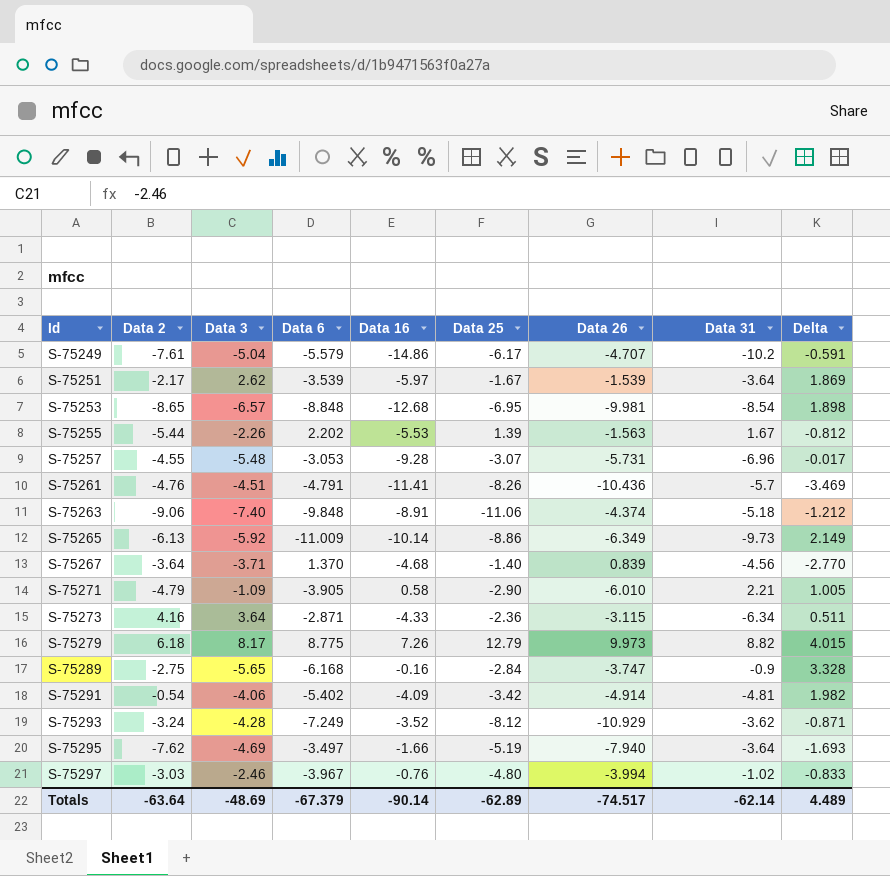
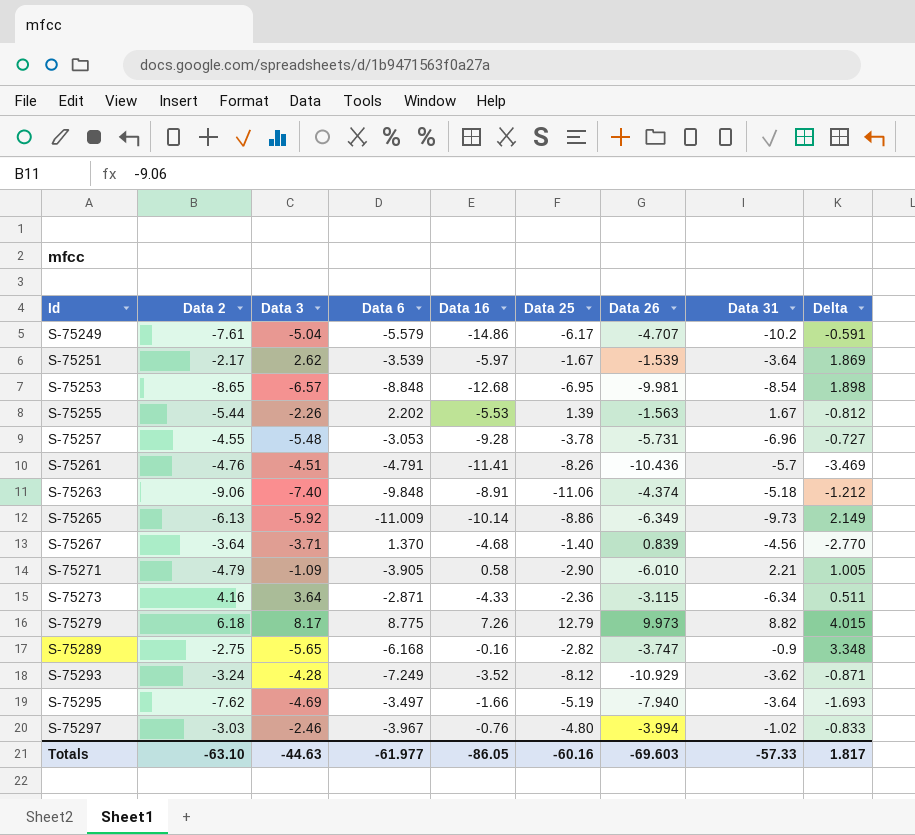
row S-75291: -0.54 | -4.06 | -5.402 | -4.09 | -3.42 | -4.914 | -4.81 | 1.982 -> none
S-75257 | Data 25: -3.07 -> -3.78
S-75257 | Delta: -0.017 -> -0.727
S-75289 | Data 25: -2.84 -> -2.82
S-75289 | Delta: 3.328 -> 3.348
Totals | Data 2: -63.64 -> -63.10
Totals | Data 3: -48.69 -> -44.63
Totals | Data 6: -67.379 -> -61.977
Totals | Data 16: -90.14 -> -86.05
Totals | Data 25: -62.89 -> -60.16
Totals | Data 26: -74.517 -> -69.603
Totals | Data 31: -62.14 -> -57.33
Totals | Delta: 4.489 -> 1.817

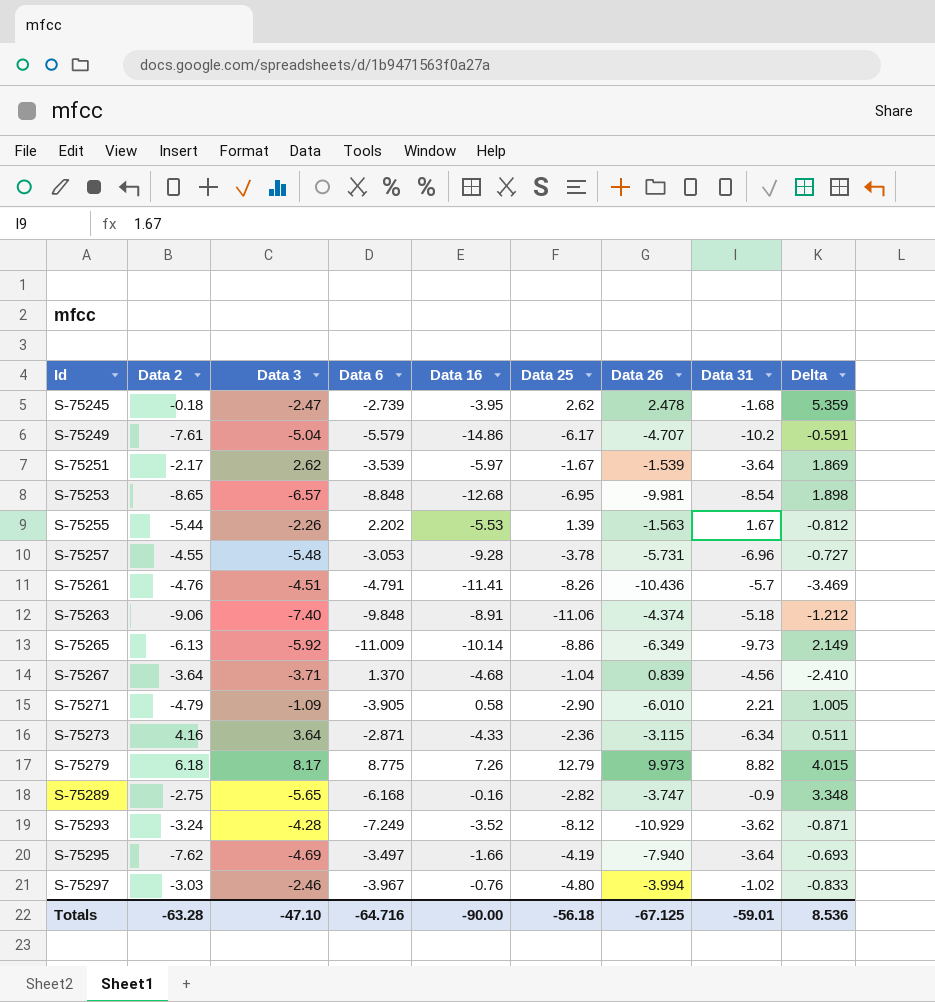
row S-75245: none -> -0.18 | -2.47 | -2.739 | -3.95 | 2.62 | 2.478 | -1.68 | 5.359
S-75267 | Data 25: -1.40 -> -1.04
S-75267 | Delta: -2.770 -> -2.410
S-75295 | Data 25: -5.19 -> -4.19
S-75295 | Delta: -1.693 -> -0.693
Totals | Data 2: -63.10 -> -63.28
Totals | Data 3: -44.63 -> -47.10
Totals | Data 6: -61.977 -> -64.716
Totals | Data 16: -86.05 -> -90.00
Totals | Data 25: -60.16 -> -56.18
Totals | Data 26: -69.603 -> -67.125
Totals | Data 31: -57.33 -> -59.01
Totals | Delta: 1.817 -> 8.536

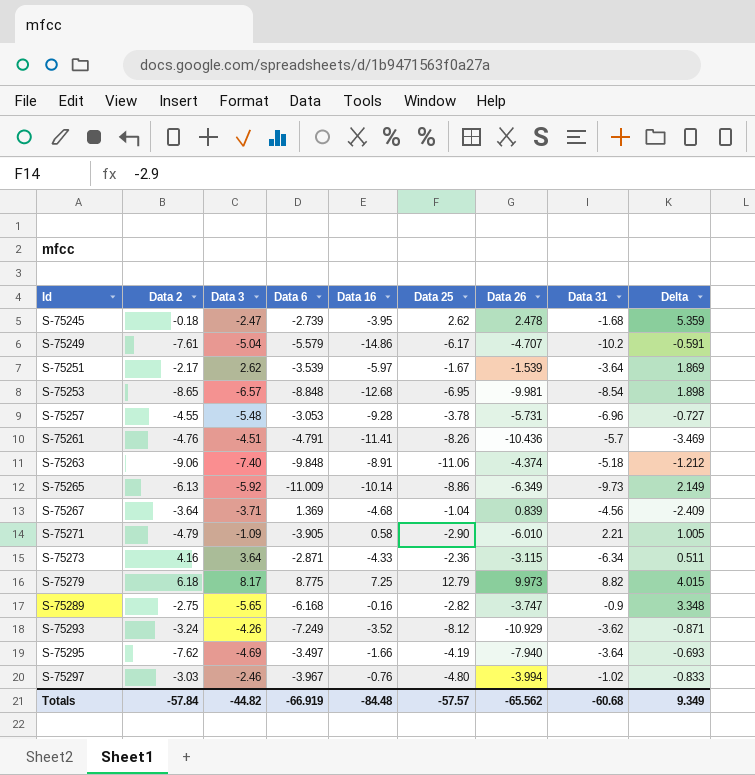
row S-75255: -5.44 | -2.26 | 2.202 | -5.53 | 1.39 | -1.563 | 1.67 | -0.812 -> none
S-75267 | Data 6: 1.370 -> 1.369
S-75267 | Delta: -2.410 -> -2.409
S-75279 | Data 16: 7.26 -> 7.25
S-75293 | Data 3: -4.28 -> -4.26
Totals | Data 2: -63.28 -> -57.84
Totals | Data 3: -47.10 -> -44.82
Totals | Data 6: -64.716 -> -66.919
Totals | Data 16: -90.00 -> -84.48
Totals | Data 25: -56.18 -> -57.57
Totals | Data 26: -67.125 -> -65.562
Totals | Data 31: -59.01 -> -60.68
Totals | Delta: 8.536 -> 9.349

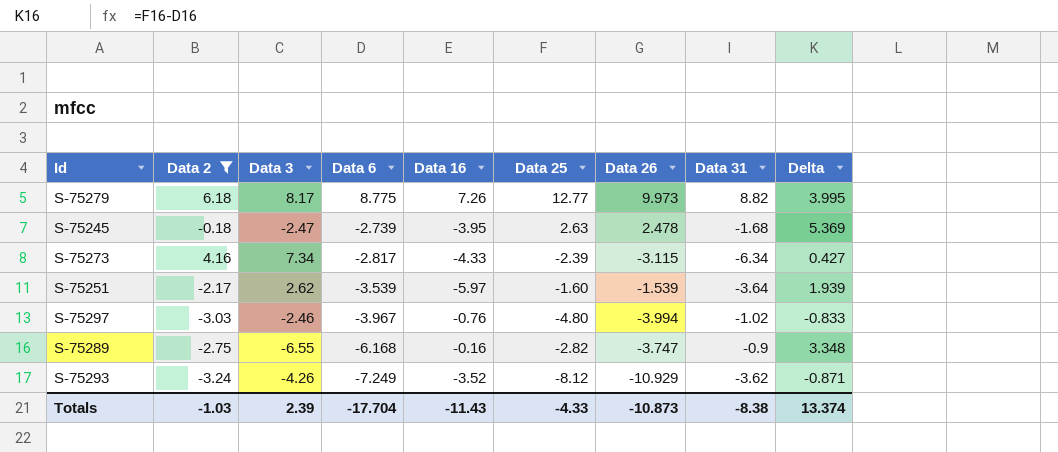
filter: none -> Data 2 >= -3.24
row order: Id ascending -> Data 6 descending
S-75279 | Data 16: 7.25 -> 7.26
S-75279 | Data 25: 12.79 -> 12.77
S-75279 | Delta: 4.015 -> 3.995
S-75245 | Data 25: 2.62 -> 2.63
S-75245 | Delta: 5.359 -> 5.369
S-75273 | Data 3: 3.64 -> 7.34
S-75273 | Data 6: -2.871 -> -2.817
S-75273 | Data 25: -2.36 -> -2.39
S-75273 | Delta: 0.511 -> 0.427
S-75251 | Data 25: -1.67 -> -1.60
S-75251 | Delta: 1.869 -> 1.939
S-75289 | Data 3: -5.65 -> -6.55
Totals | Data 2: -57.84 -> -1.03
Totals | Data 3: -44.82 -> 2.39
Totals | Data 6: -66.919 -> -17.704
Totals | Data 16: -84.48 -> -11.43
Totals | Data 25: -57.57 -> -4.33
Totals | Data 26: -65.562 -> -10.873
Totals | Data 31: -60.68 -> -8.38
Totals | Delta: 9.349 -> 13.374

